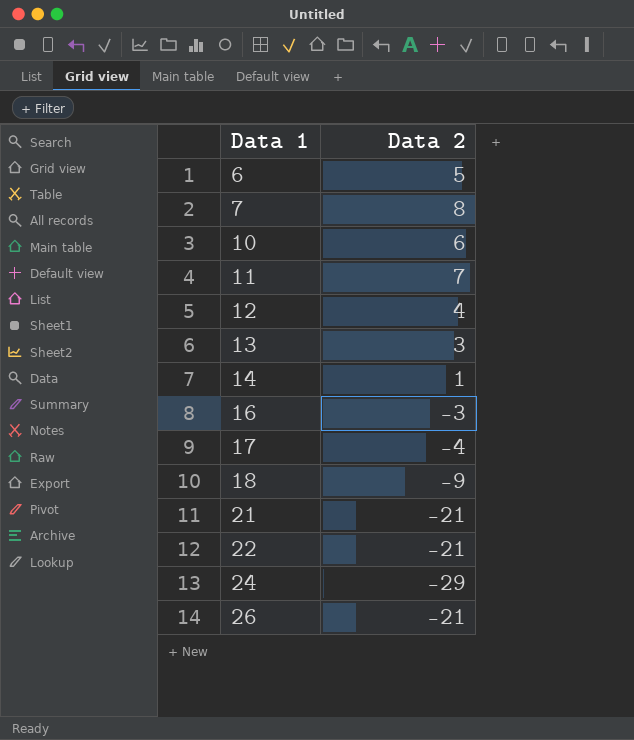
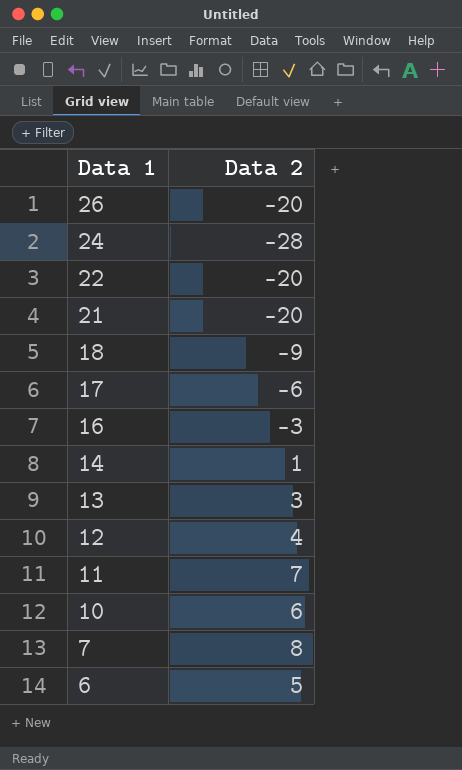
row order: Data 1 ascending -> Data 1 descending
26 | Data 2: -21 -> -20
24 | Data 2: -29 -> -28
22 | Data 2: -21 -> -20
21 | Data 2: -21 -> -20
17 | Data 2: -4 -> -6

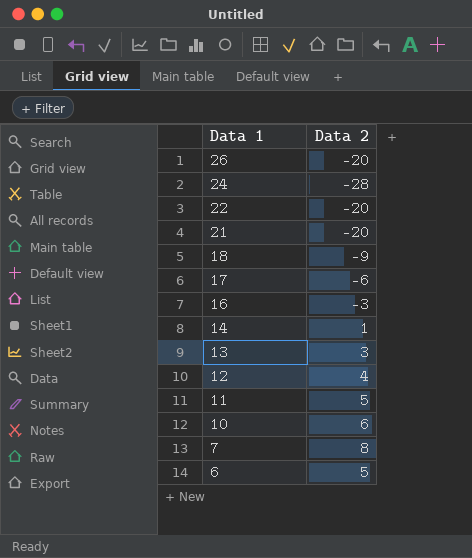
11 | Data 2: 7 -> 5

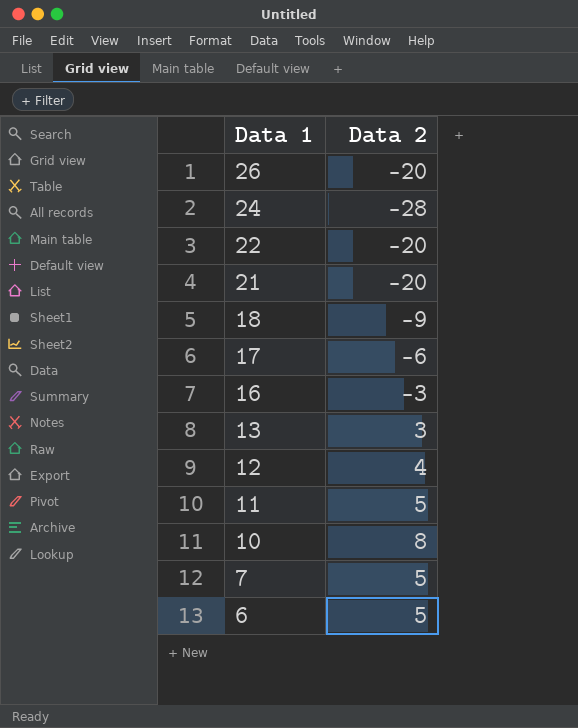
row 14: 1 -> none
10 | Data 2: 6 -> 8
7 | Data 2: 8 -> 5

